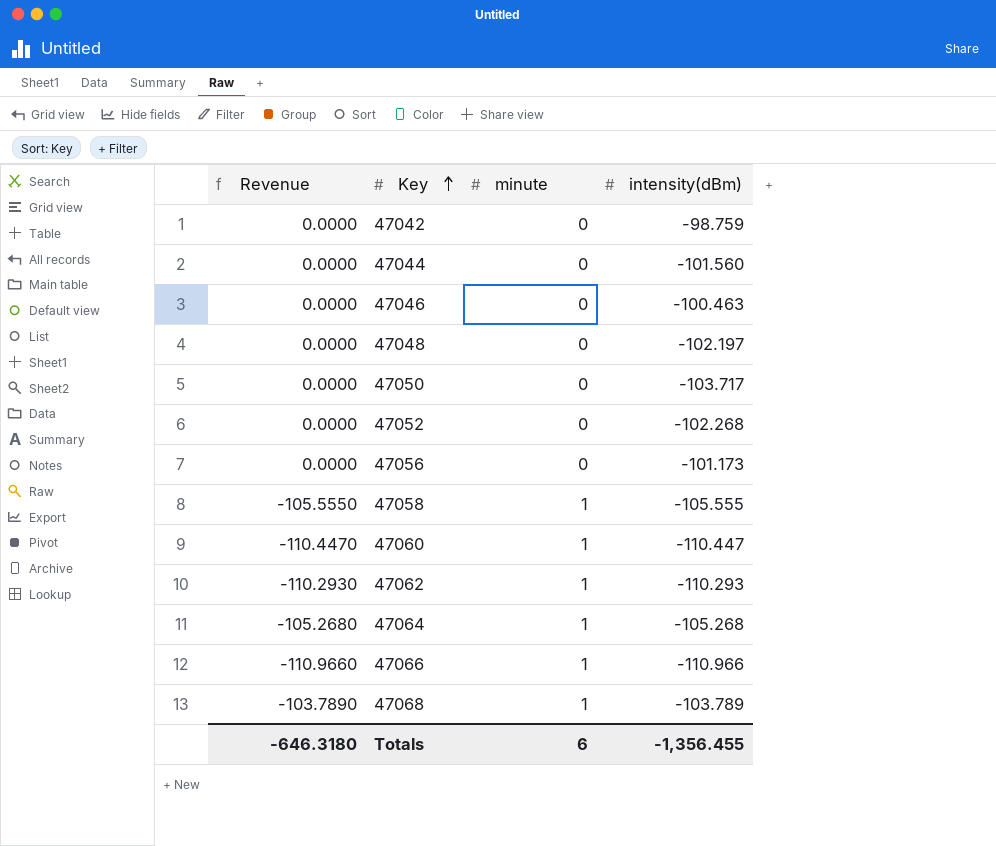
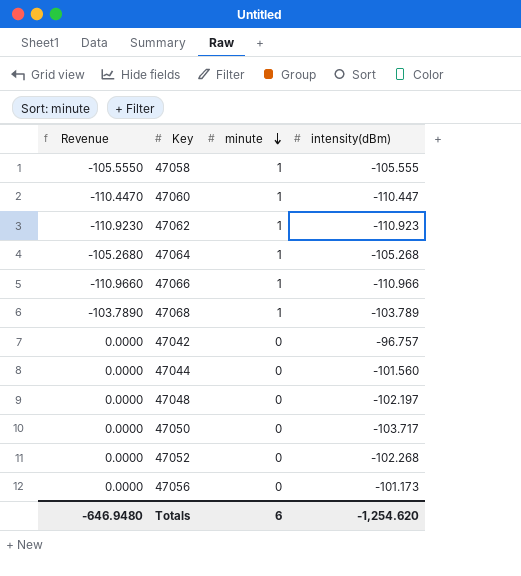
row order: Key ascending -> minute descending
row 47046: 0.0000 | 0 | -100.463 -> none
47062 | Revenue: -110.2930 -> -110.9230
47062 | intensity(dBm): -110.293 -> -110.923
47042 | intensity(dBm): -98.759 -> -96.757
Totals | Revenue: -646.3180 -> -646.9480
Totals | intensity(dBm): -1,356.455 -> -1,254.620

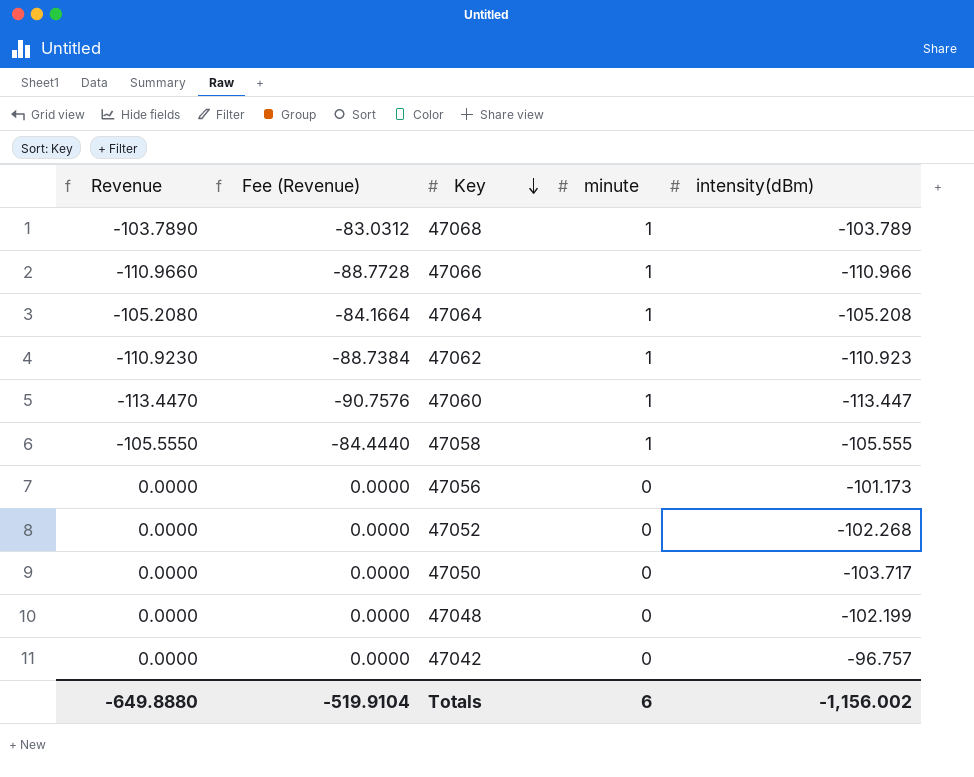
row order: minute descending -> Key descending
column Fee (Revenue) | formula: none -> [Revenue] * 0.8
row 47044: 0.0000 | 0 | -101.560 -> none
47064 | Revenue: -105.2680 -> -105.2080
47064 | intensity(dBm): -105.268 -> -105.208
47060 | Revenue: -110.4470 -> -113.4470
47060 | intensity(dBm): -110.447 -> -113.447
47048 | intensity(dBm): -102.197 -> -102.199
Totals | Revenue: -646.9480 -> -649.8880
Totals | intensity(dBm): -1,254.620 -> -1,156.002

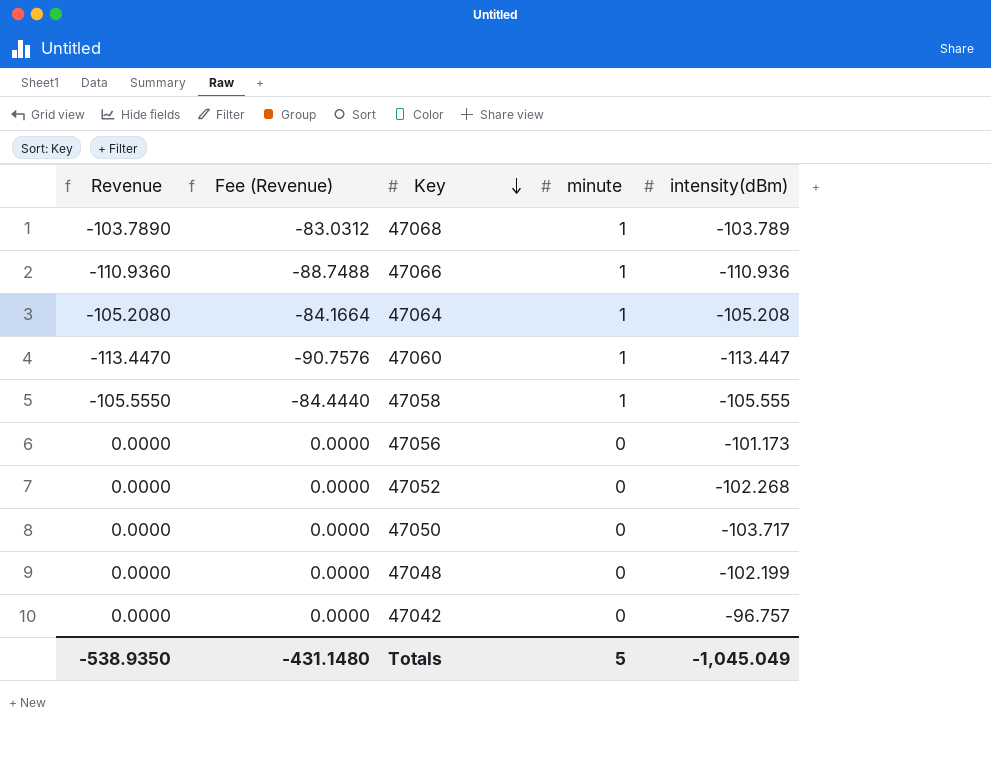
row 47062: -110.9230 | -88.7384 | 1 | -110.923 -> none
47066 | Revenue: -110.9660 -> -110.9360
47066 | Fee (Revenue): -88.7728 -> -88.7488
47066 | intensity(dBm): -110.966 -> -110.936
Totals | Revenue: -649.8880 -> -538.9350
Totals | Fee (Revenue): -519.9104 -> -431.1480
Totals | minute: 6 -> 5
Totals | intensity(dBm): -1,156.002 -> -1,045.049

